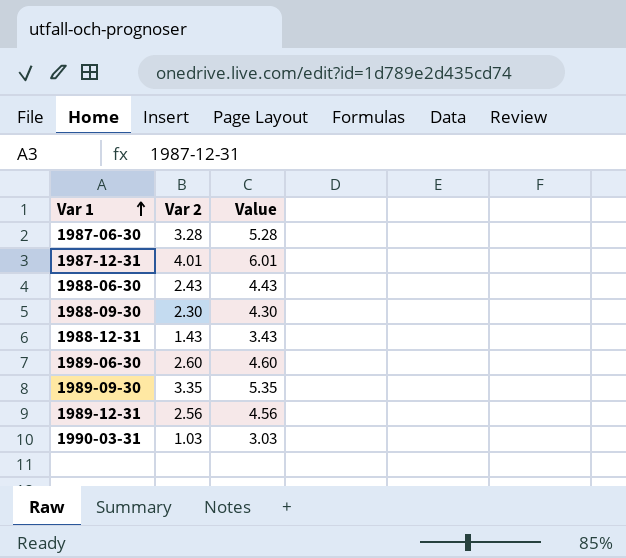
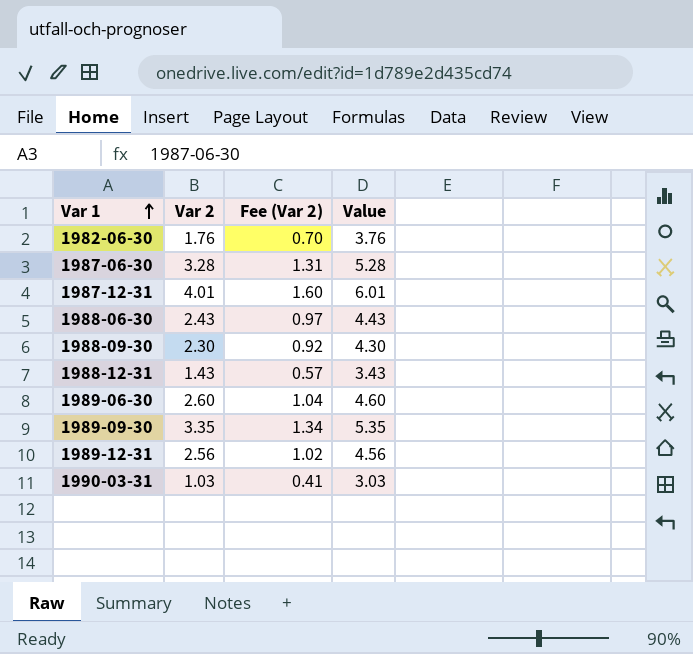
column Fee (Var 2) | formula: none -> [Var 2] * 0.4
row 1982-06-30: none -> 1.76 | 0.70 | 3.76

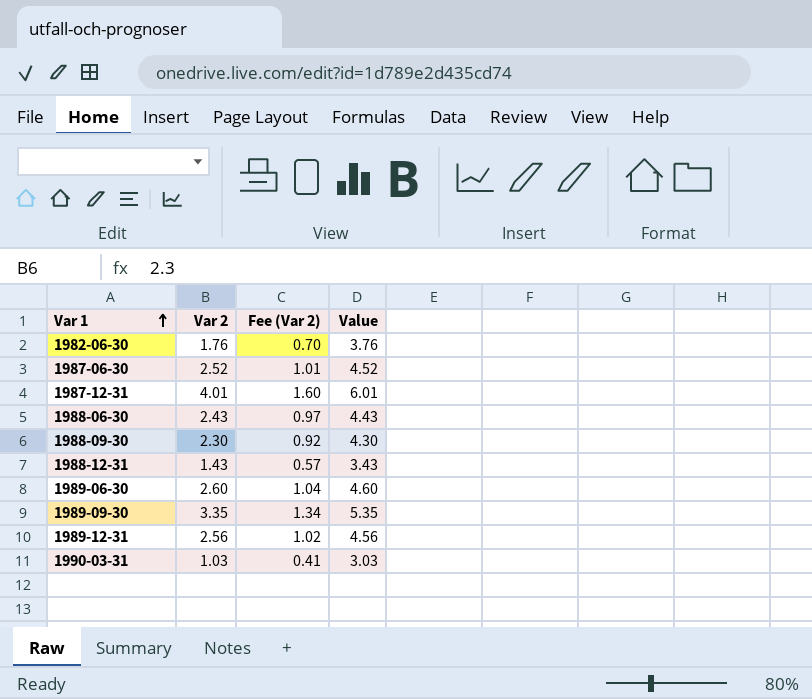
1987-06-30 | Var 2: 3.28 -> 2.52
1987-06-30 | Fee (Var 2): 1.31 -> 1.01
1987-06-30 | Value: 5.28 -> 4.52

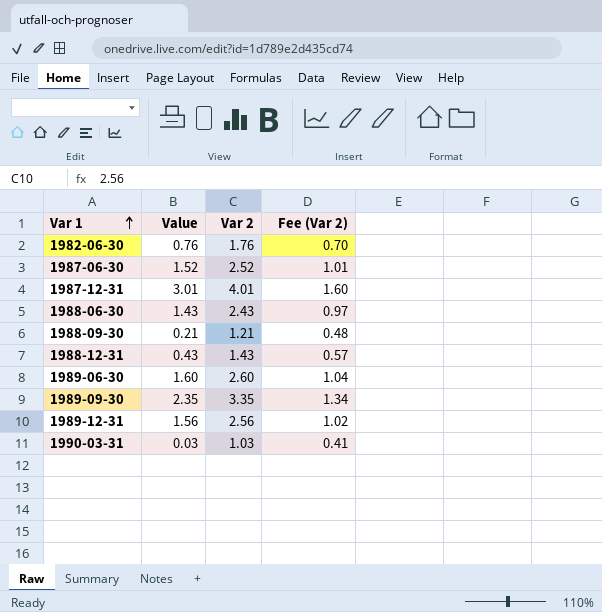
column Value | formula: [Var 2] + 2 -> [Var 2] - 1
column Value | position: 4 -> 2
1988-09-30 | Var 2: 2.30 -> 1.21
1988-09-30 | Fee (Var 2): 0.92 -> 0.48

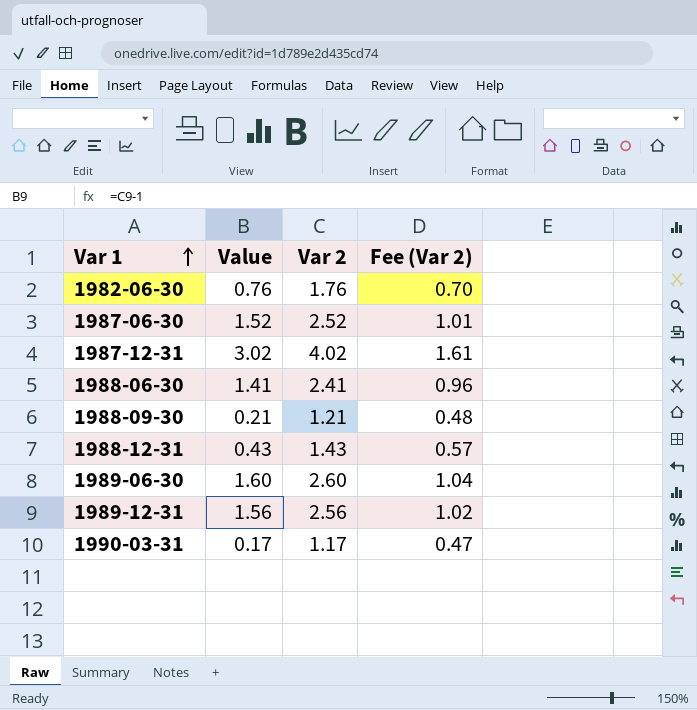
row 1989-09-30: 2.35 | 3.35 | 1.34 -> none
1987-12-31 | Value: 3.01 -> 3.02
1987-12-31 | Var 2: 4.01 -> 4.02
1987-12-31 | Fee (Var 2): 1.60 -> 1.61
1988-06-30 | Value: 1.43 -> 1.41
1988-06-30 | Var 2: 2.43 -> 2.41
1988-06-30 | Fee (Var 2): 0.97 -> 0.96
1990-03-31 | Value: 0.03 -> 0.17
1990-03-31 | Var 2: 1.03 -> 1.17
1990-03-31 | Fee (Var 2): 0.41 -> 0.47

